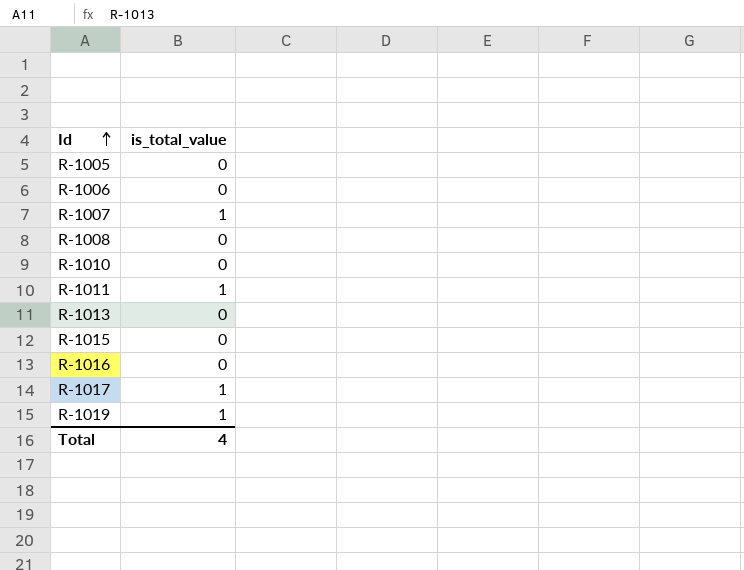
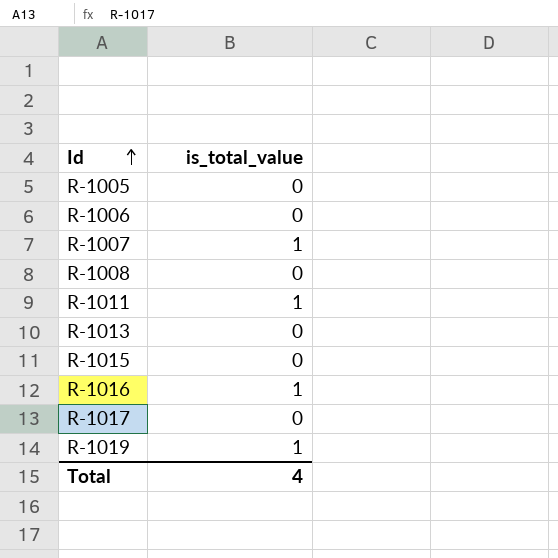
row R-1010: 0 -> none
R-1016 | is_total_value: 0 -> 1
R-1017 | is_total_value: 1 -> 0

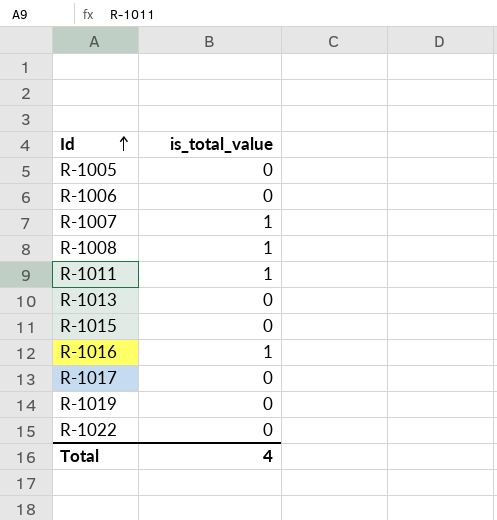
R-1008 | is_total_value: 0 -> 1
R-1019 | is_total_value: 1 -> 0
row R-1022: none -> 0

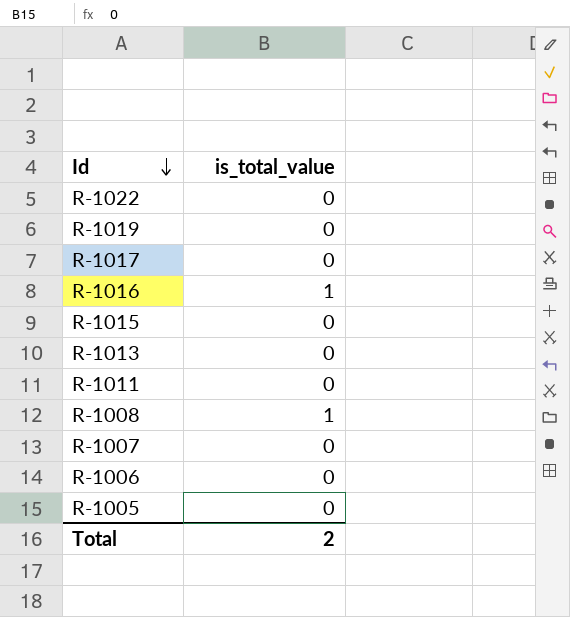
row order: Id ascending -> Id descending
R-1011 | is_total_value: 1 -> 0
R-1007 | is_total_value: 1 -> 0
Total | is_total_value: 4 -> 2

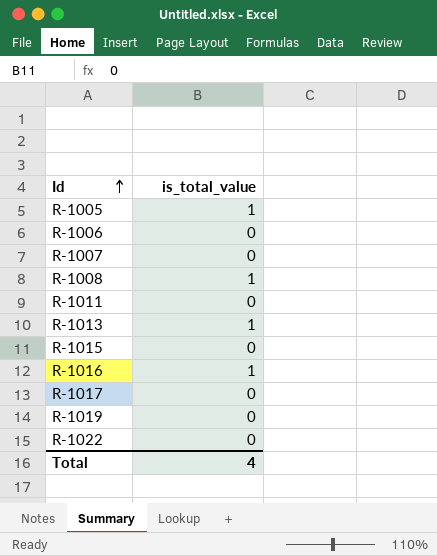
row order: Id descending -> Id ascending
R-1005 | is_total_value: 0 -> 1
R-1013 | is_total_value: 0 -> 1
Total | is_total_value: 2 -> 4

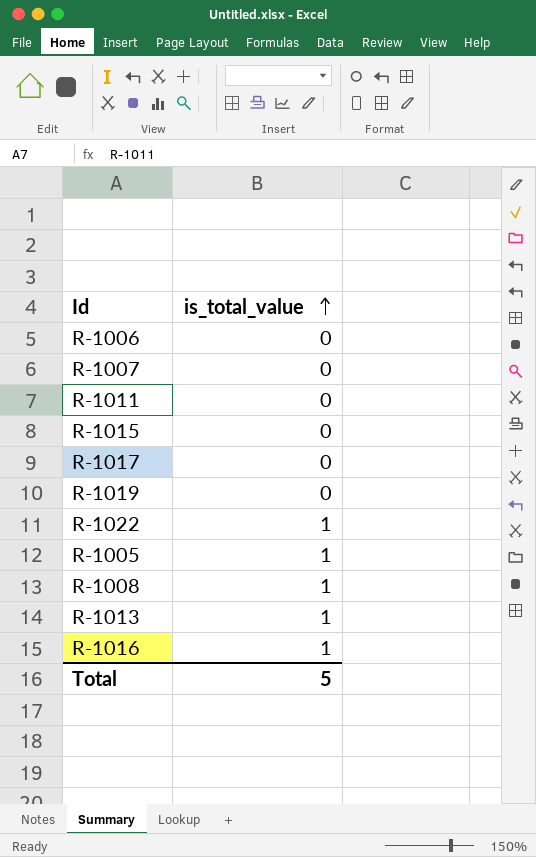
row order: Id ascending -> is_total_value ascending
R-1022 | is_total_value: 0 -> 1
Total | is_total_value: 4 -> 5

